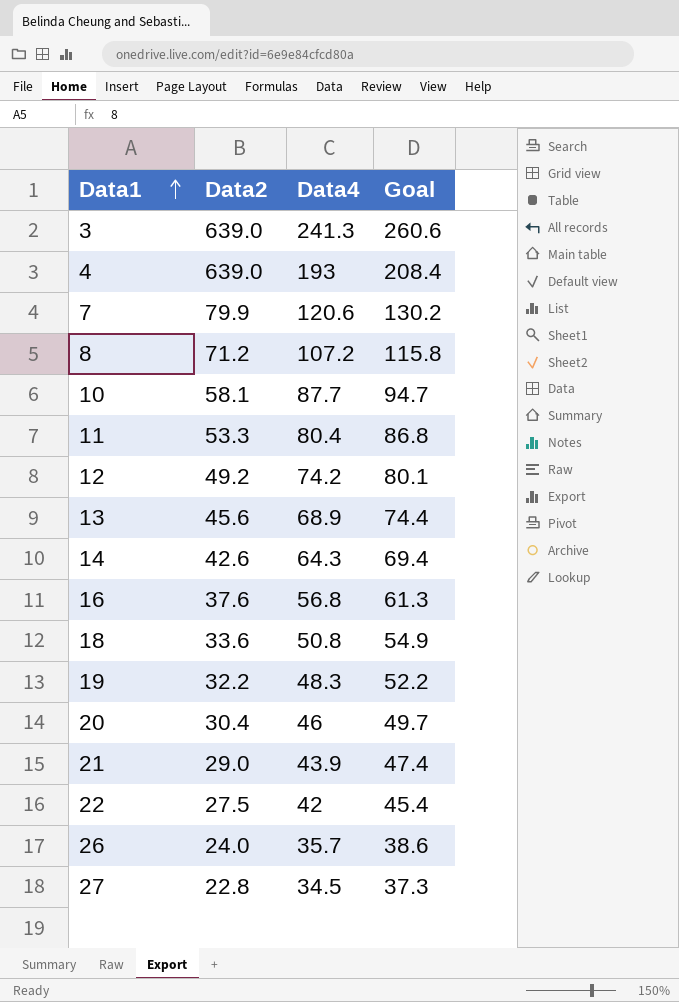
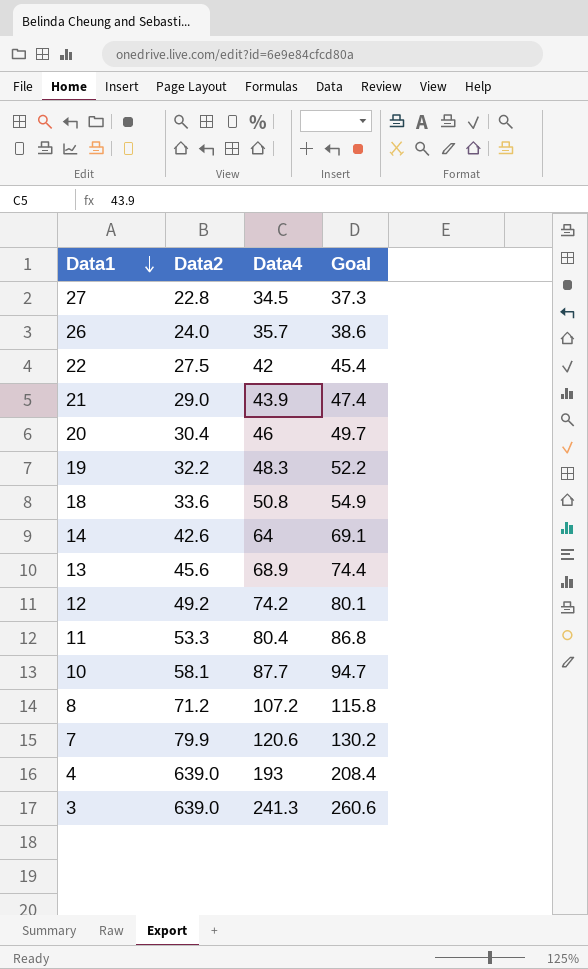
row order: Data1 ascending -> Data1 descending
row 16: 37.6 | 56.8 | 61.3 -> none
14 | Data4: 64.3 -> 64
14 | Goal: 69.4 -> 69.1

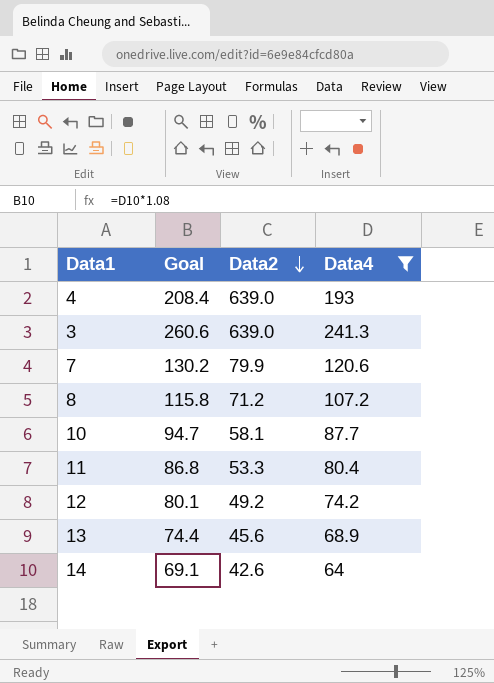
filter: none -> Data4 >= 64
row order: Data1 descending -> Data2 descending
column Goal | position: 4 -> 2

